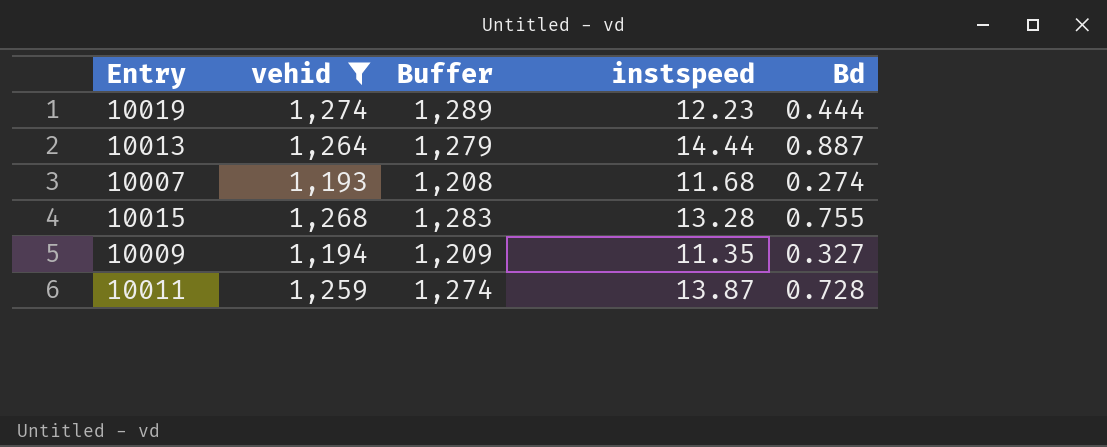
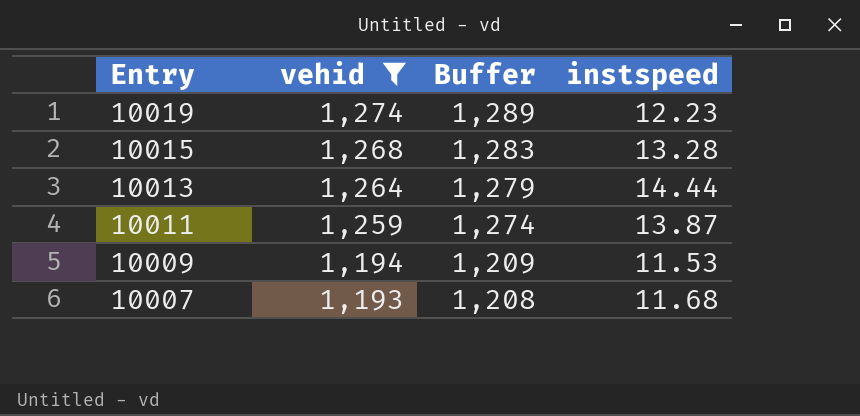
row order: none -> Entry descending
column Bd | position: 5 -> none
10009 | instspeed: 11.35 -> 11.53

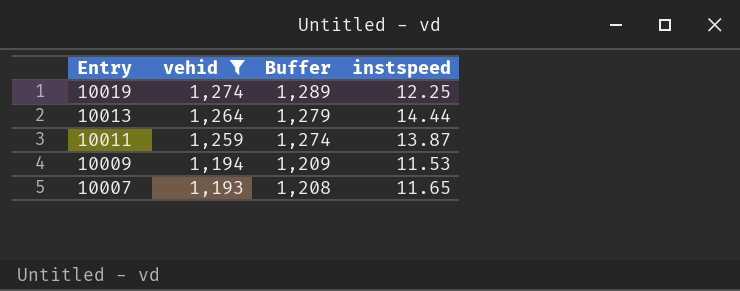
row 10015: 1,268 | 1,283 | 13.28 -> none
10019 | instspeed: 12.23 -> 12.25
10007 | instspeed: 11.68 -> 11.65

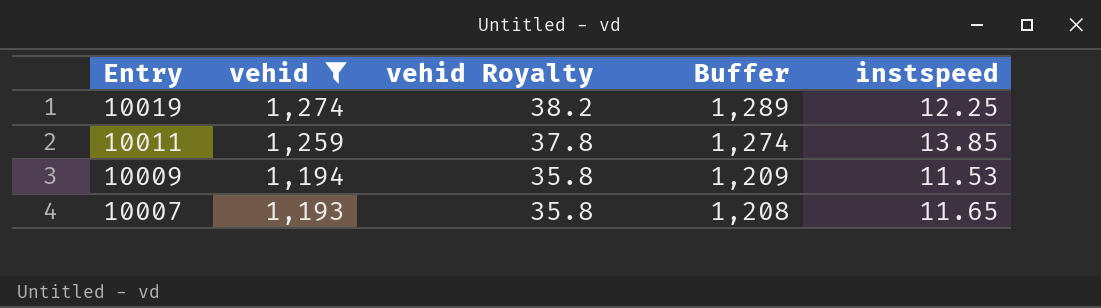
column vehid Royalty | formula: none -> [vehid] * 0.03
row 10013: 1,264 | 1,279 | 14.44 -> none
10011 | instspeed: 13.87 -> 13.85

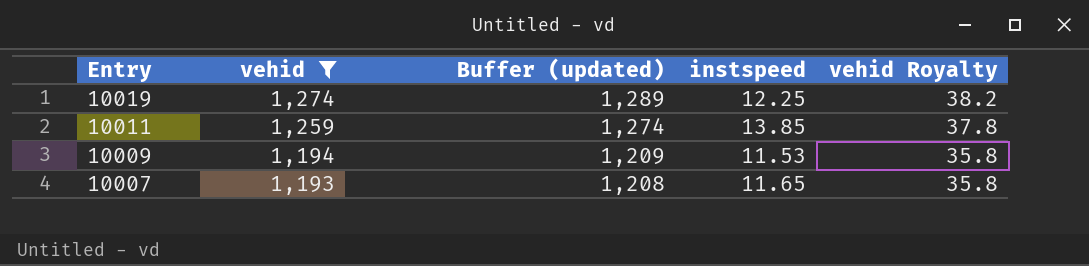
column name: Buffer -> Buffer (updated)
column vehid Royalty | position: 3 -> 5

